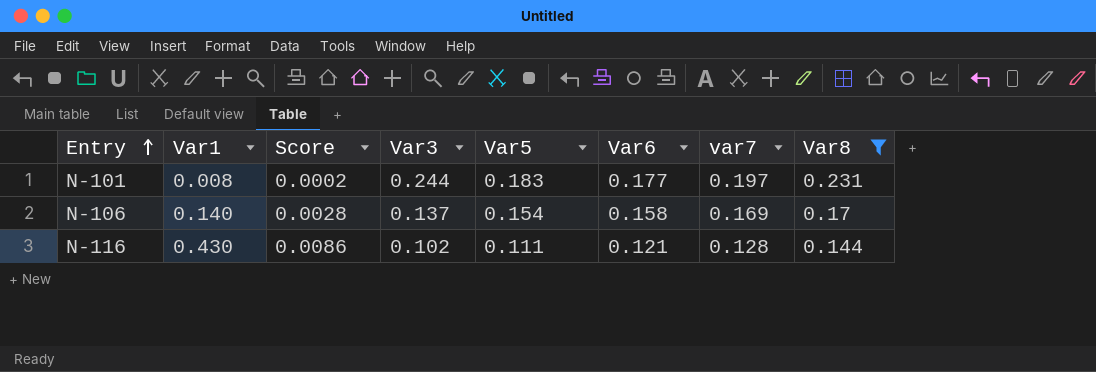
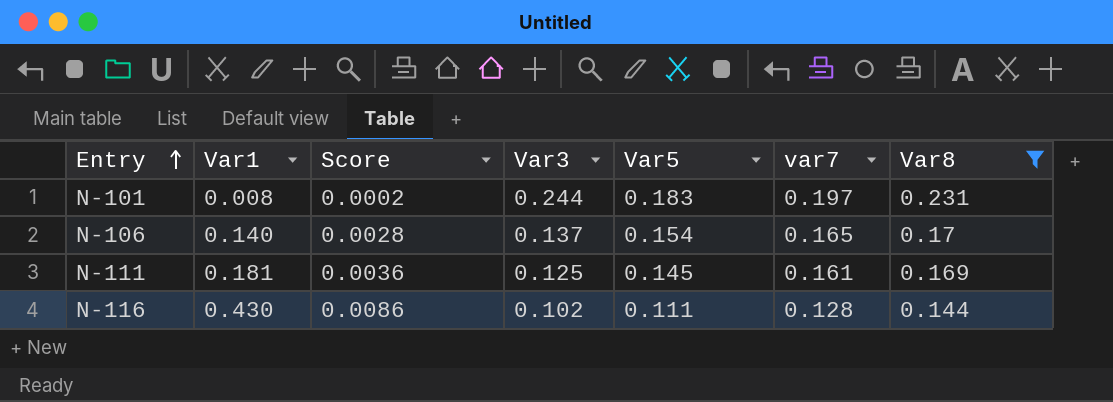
column Var6 | position: 6 -> none
N-106 | var7: 0.169 -> 0.165
row N-111: none -> 0.181 | 0.0036 | 0.125 | 0.145 | 0.161 | 0.169

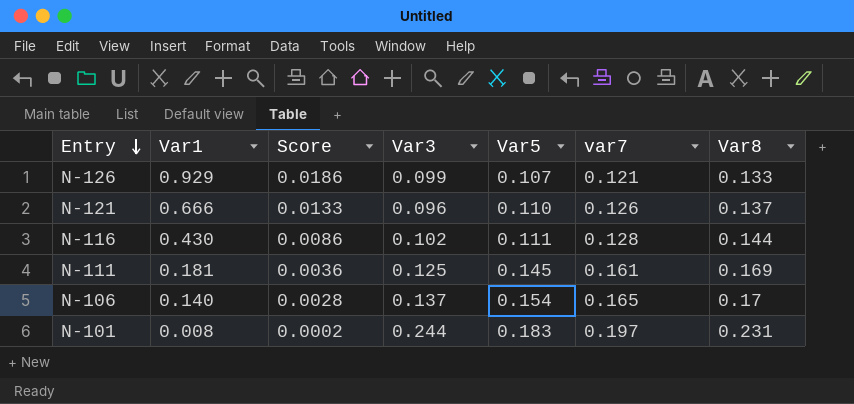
filter: Var8 >= 0.144 -> none
row order: Entry ascending -> Entry descending

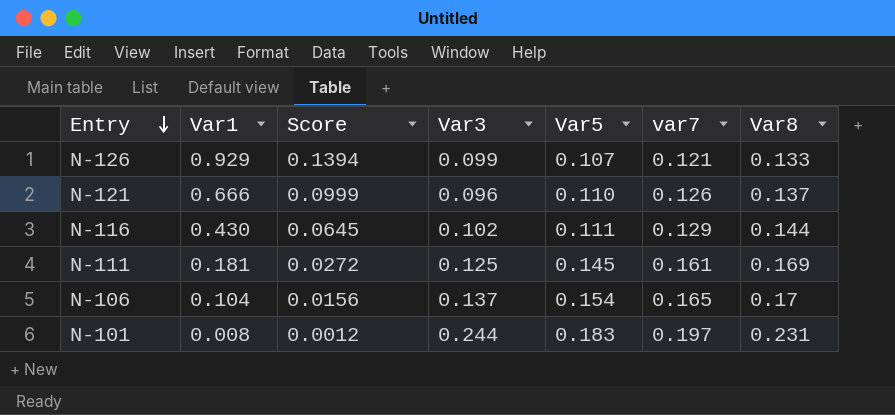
column Score | formula: [Var1] * 0.02 -> [Var1] * 0.15
N-116 | var7: 0.128 -> 0.129
N-106 | Var1: 0.140 -> 0.104

